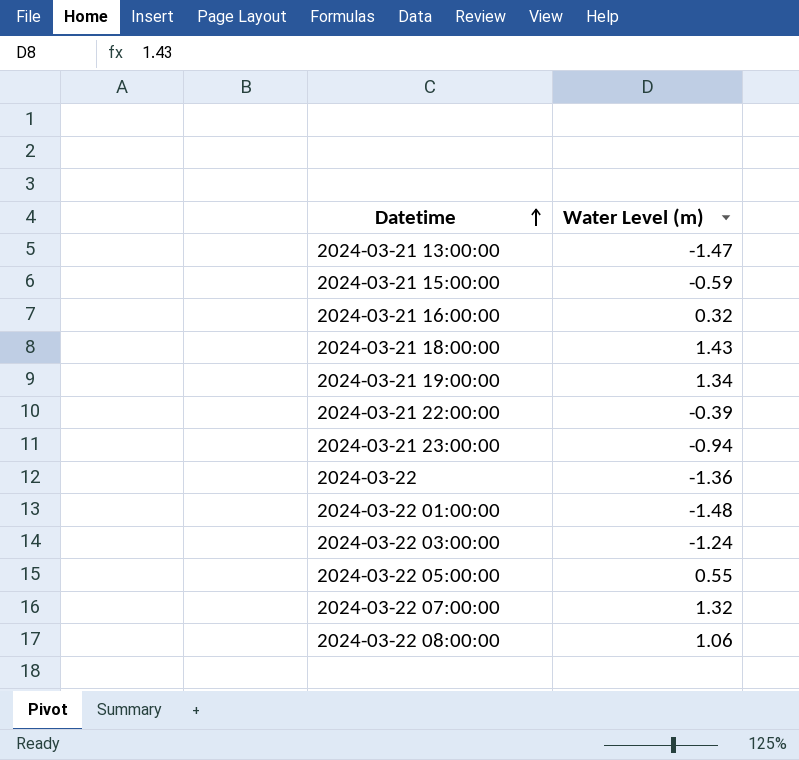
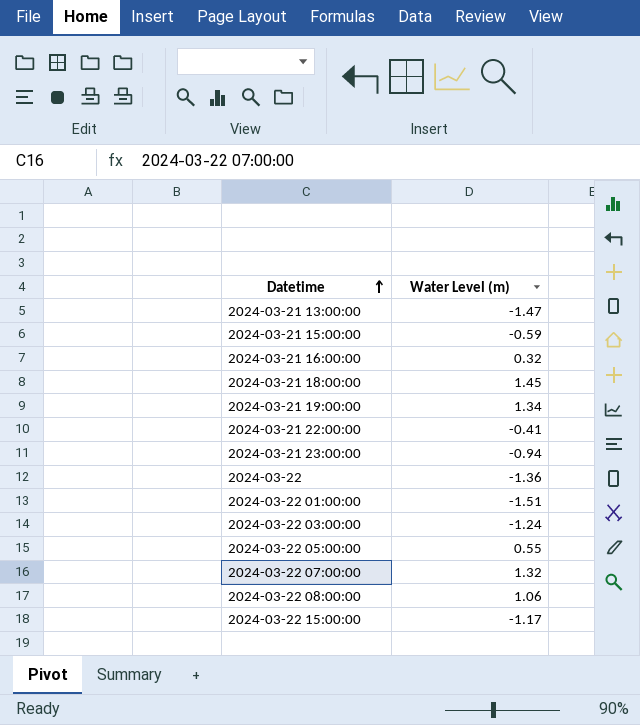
2024-03-21 18:00:00 | Water Level (m): 1.43 -> 1.45
2024-03-21 22:00:00 | Water Level (m): -0.39 -> -0.41
2024-03-22 01:00:00 | Water Level (m): -1.48 -> -1.51
row 2024-03-22 15:00:00: none -> -1.17

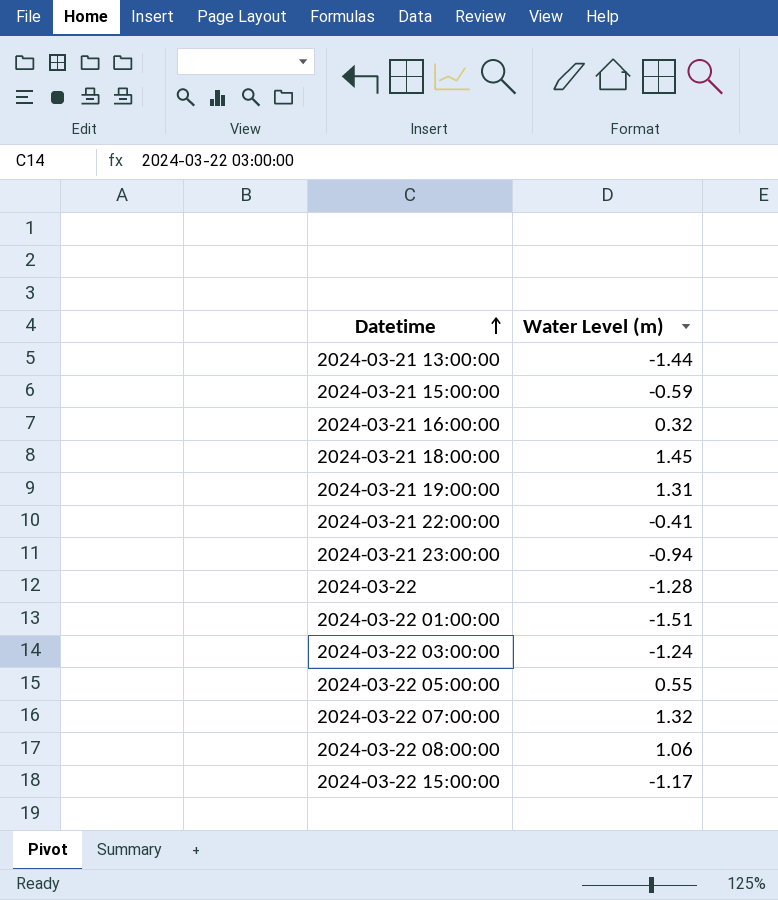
2024-03-21 13:00:00 | Water Level (m): -1.47 -> -1.44
2024-03-21 19:00:00 | Water Level (m): 1.34 -> 1.31
2024-03-22 | Water Level (m): -1.36 -> -1.28

